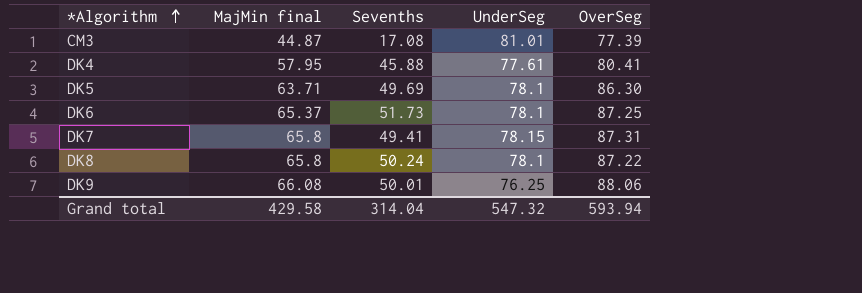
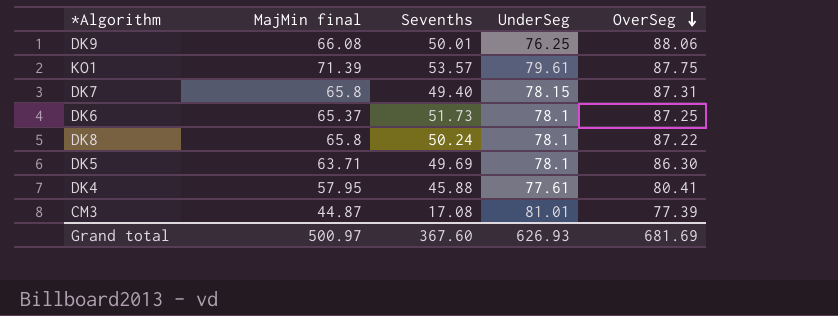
row order: *Algorithm ascending -> OverSeg descending
row KO1: none -> 71.39 | 53.57 | 79.61 | 87.75
DK7 | Sevenths: 49.41 -> 49.40
Grand total | MajMin final: 429.58 -> 500.97
Grand total | Sevenths: 314.04 -> 367.60
Grand total | UnderSeg: 547.32 -> 626.93
Grand total | OverSeg: 593.94 -> 681.69

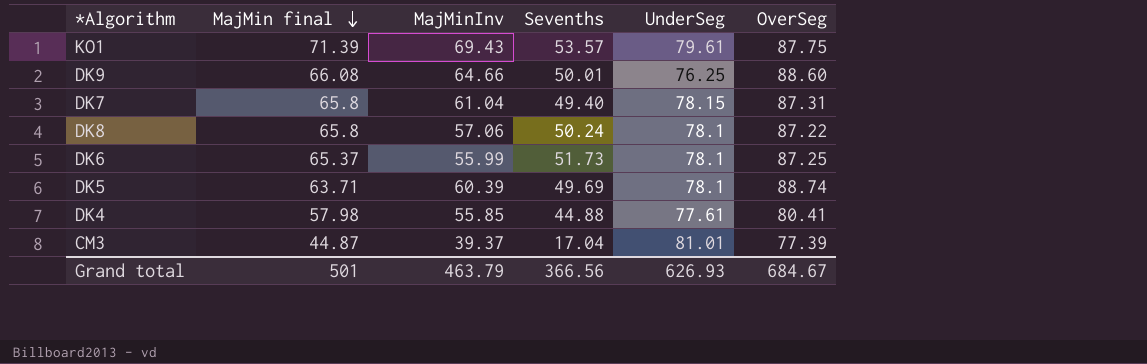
row order: OverSeg descending -> MajMin final descending
column MajMinInv | position: none -> 3
DK9 | OverSeg: 88.06 -> 88.60
DK5 | OverSeg: 86.30 -> 88.74
DK4 | MajMin final: 57.95 -> 57.98
DK4 | Sevenths: 45.88 -> 44.88
CM3 | Sevenths: 17.08 -> 17.04
Grand total | MajMin final: 500.97 -> 501
Grand total | Sevenths: 367.60 -> 366.56
Grand total | OverSeg: 681.69 -> 684.67

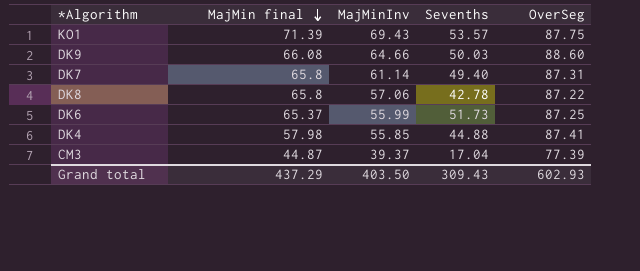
column UnderSeg | position: 5 -> none
row DK5: 63.71 | 60.39 | 49.69 | 78.1 | 88.74 -> none
DK9 | Sevenths: 50.01 -> 50.03
DK7 | MajMinInv: 61.04 -> 61.14
DK8 | Sevenths: 50.24 -> 42.78
DK4 | OverSeg: 80.41 -> 87.41
Grand total | MajMin final: 501 -> 437.29
Grand total | MajMinInv: 463.79 -> 403.50
Grand total | Sevenths: 366.56 -> 309.43
Grand total | OverSeg: 684.67 -> 602.93

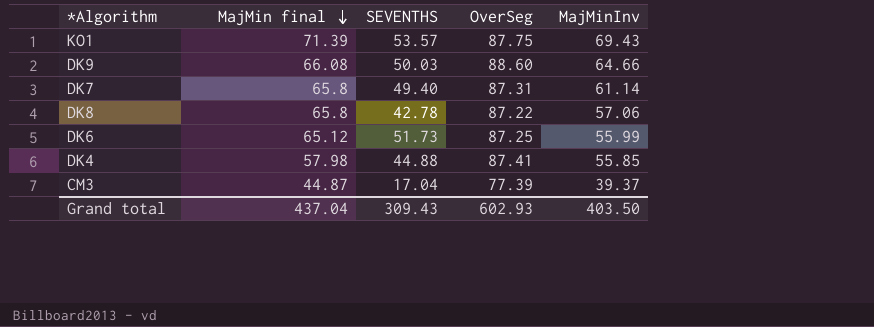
column name: Sevenths -> SEVENTHS
column MajMinInv | position: 3 -> 5
DK6 | MajMin final: 65.37 -> 65.12
Grand total | MajMin final: 437.29 -> 437.04

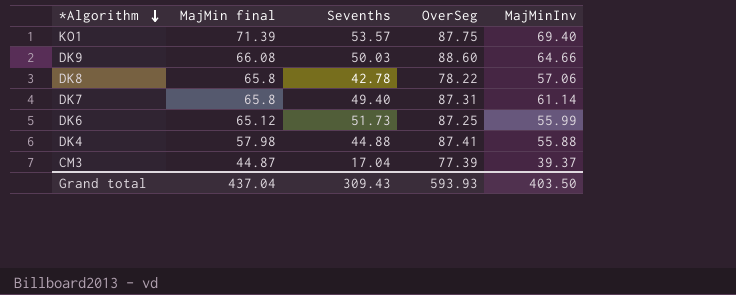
row order: MajMin final descending -> *Algorithm descending
column name: SEVENTHS -> Sevenths
KO1 | MajMinInv: 69.43 -> 69.40
DK8 | OverSeg: 87.22 -> 78.22
DK4 | MajMinInv: 55.85 -> 55.88
Grand total | OverSeg: 602.93 -> 593.93

